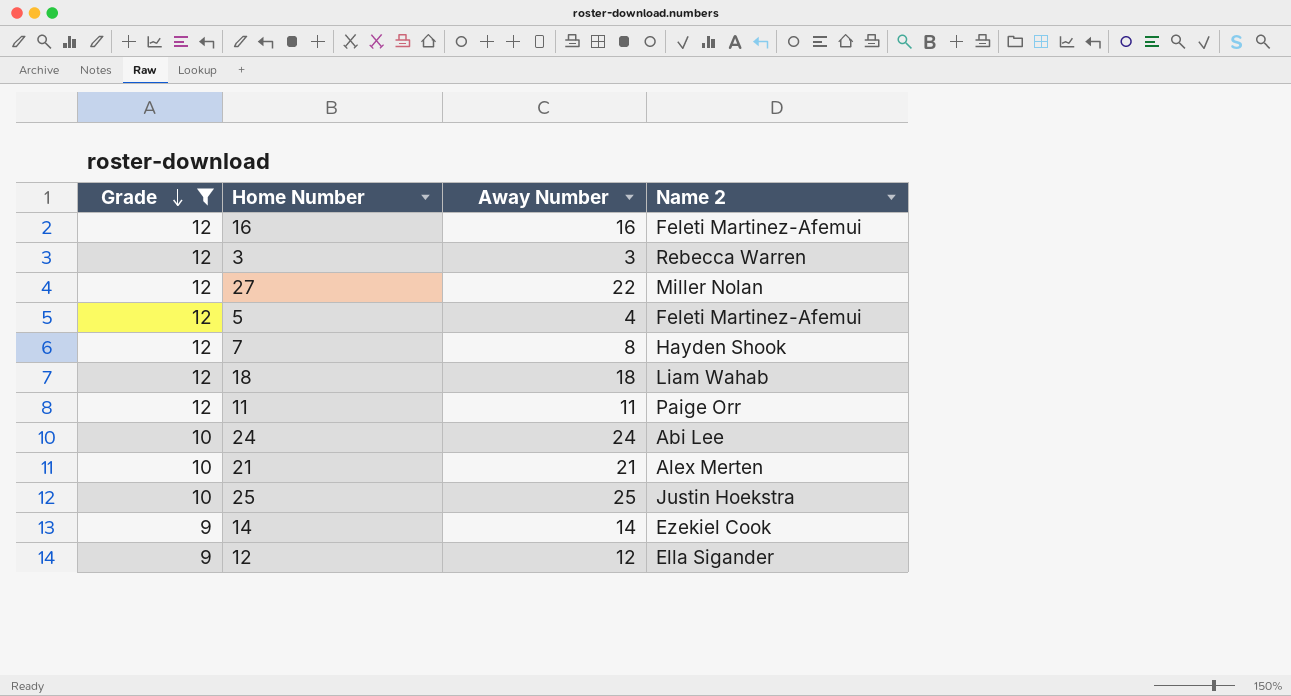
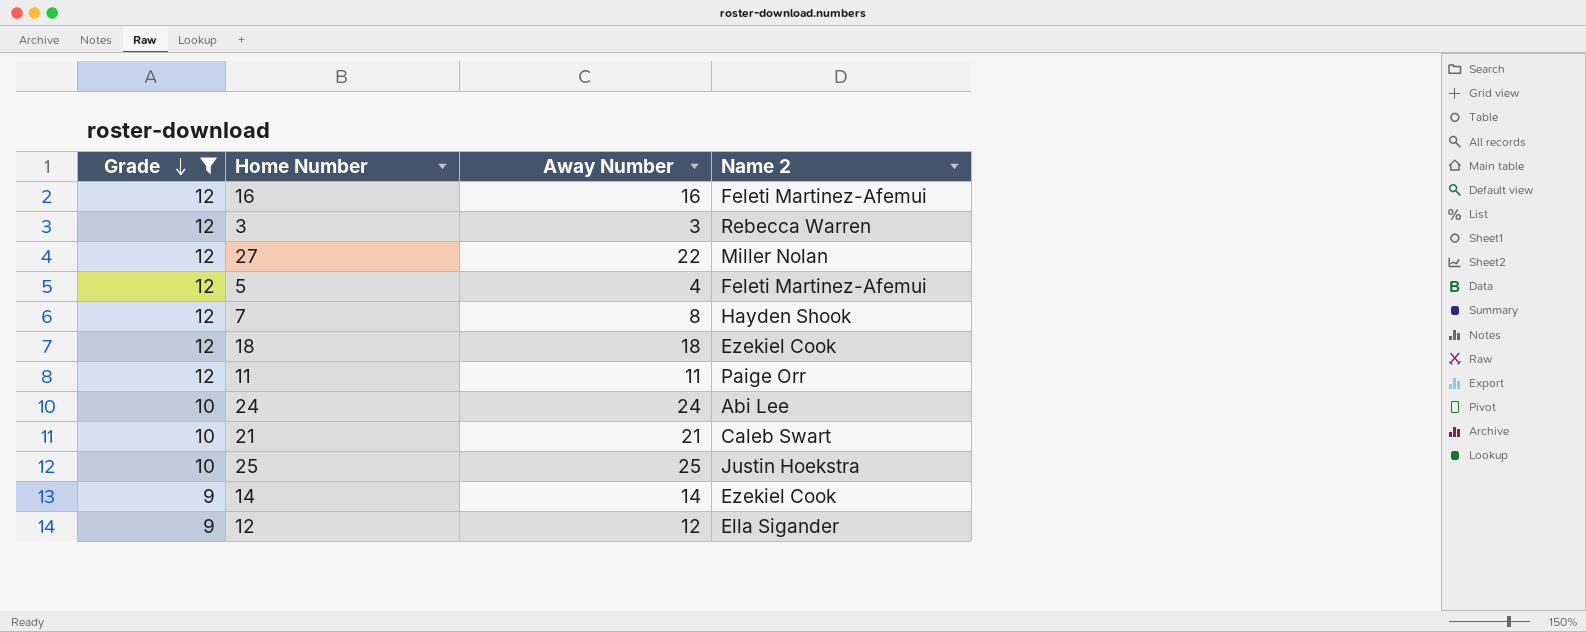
18 | Name 2: Liam Wahab -> Ezekiel Cook
21 | Name 2: Alex Merten -> Caleb Swart

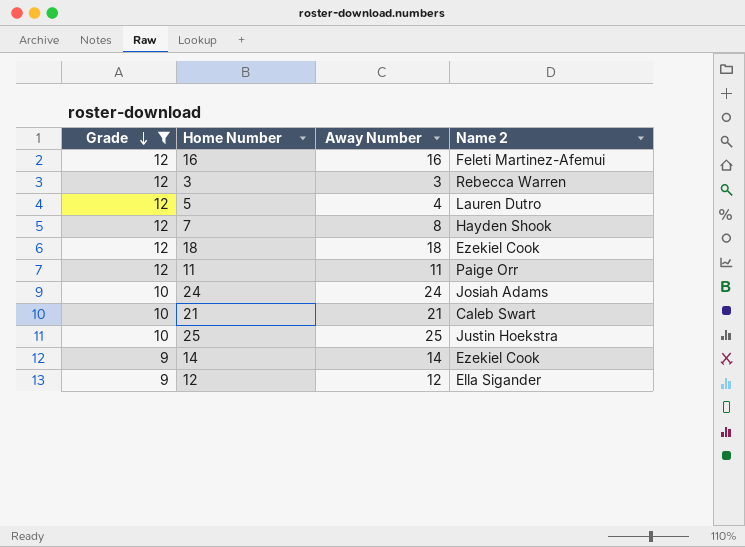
row 27: 12 | 22 | Miller Nolan -> none
5 | Name 2: Feleti Martinez-Afemui -> Lauren Dutro
24 | Name 2: Abi Lee -> Josiah Adams

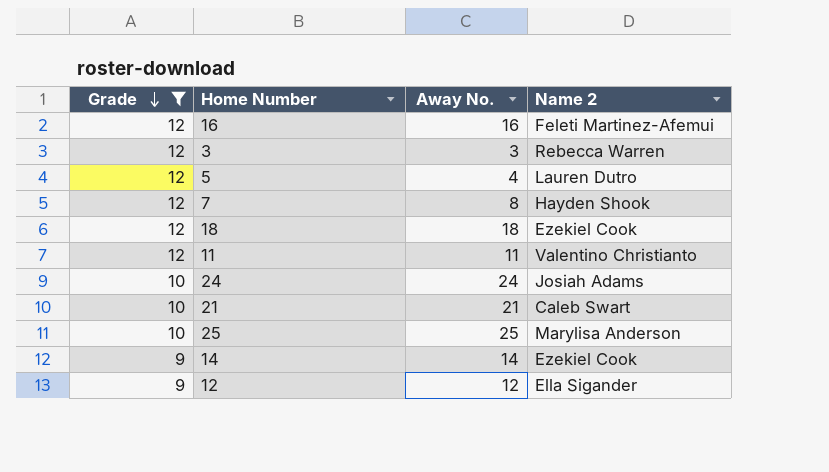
column name: Away Number -> Away No.
11 | Name 2: Paige Orr -> Valentino Christianto
25 | Name 2: Justin Hoekstra -> Marylisa Anderson

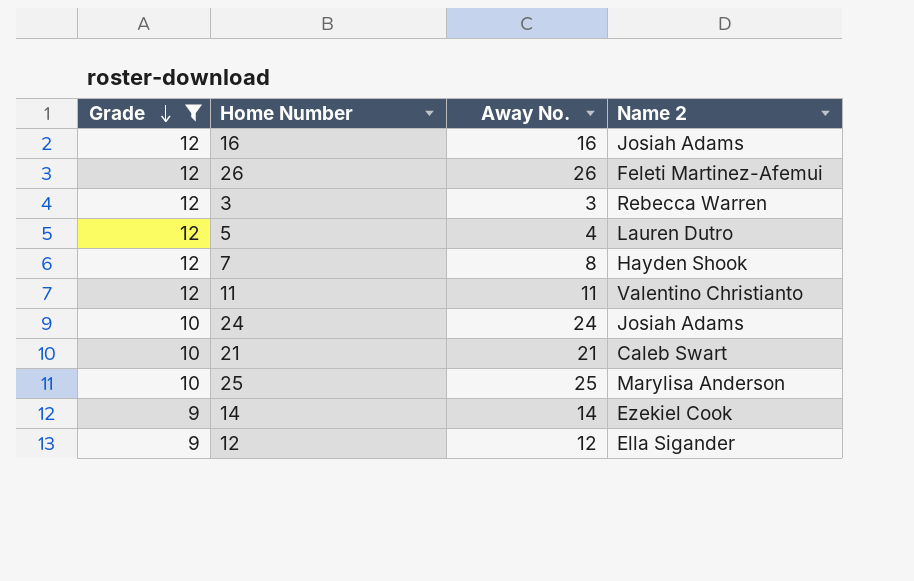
row 18: 12 | 18 | Ezekiel Cook -> none
16 | Name 2: Feleti Martinez-Afemui -> Josiah Adams
row 26: none -> 12 | 26 | Feleti Martinez-Afemui

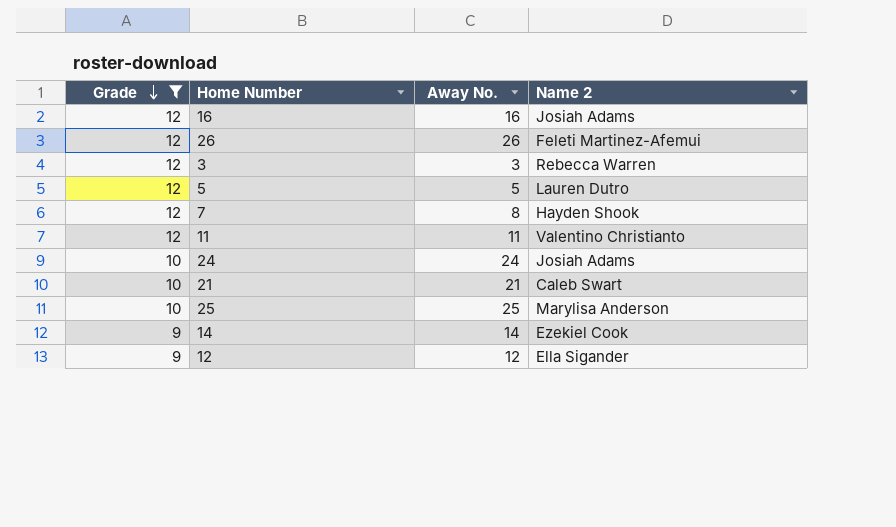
5 | Away No.: 4 -> 5

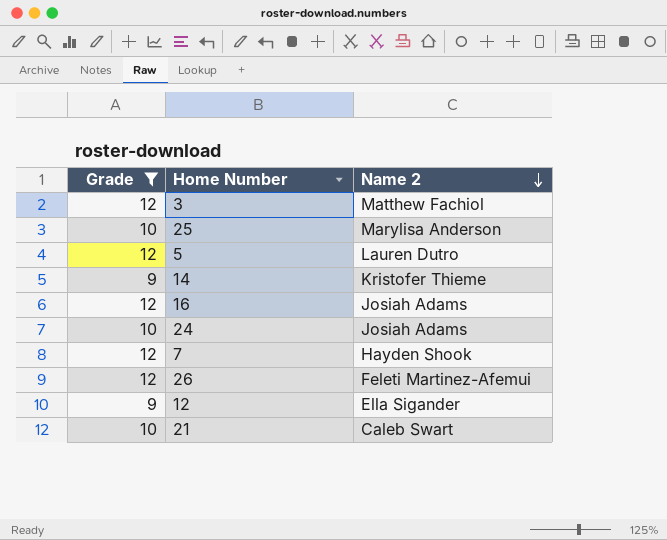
row order: Grade descending -> Name 2 descending
column Away No. | position: 3 -> none
row 11: 12 | 11 | Valentino Christianto -> none
3 | Name 2: Rebecca Warren -> Matthew Fachiol
14 | Name 2: Ezekiel Cook -> Kristofer Thieme

